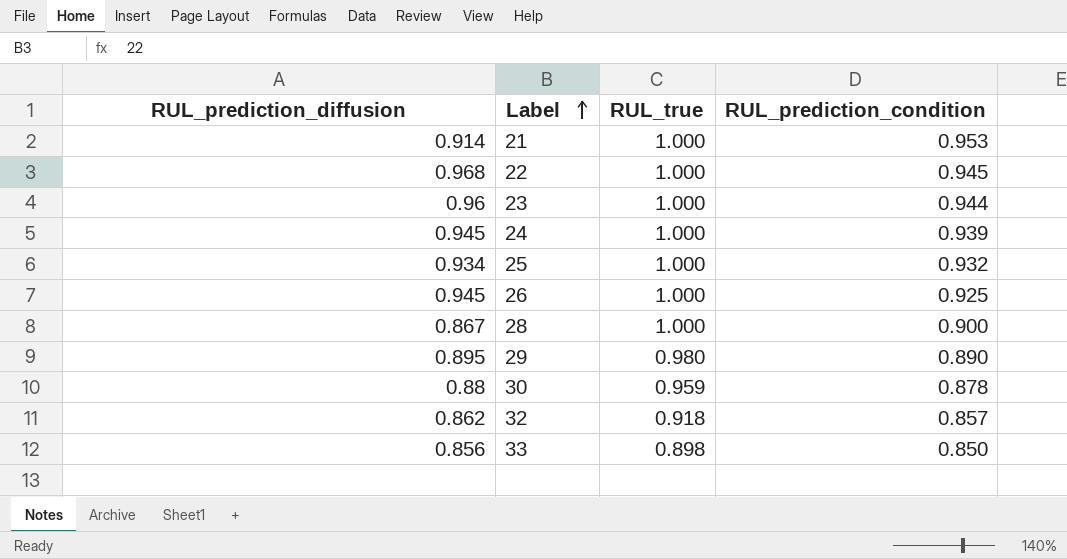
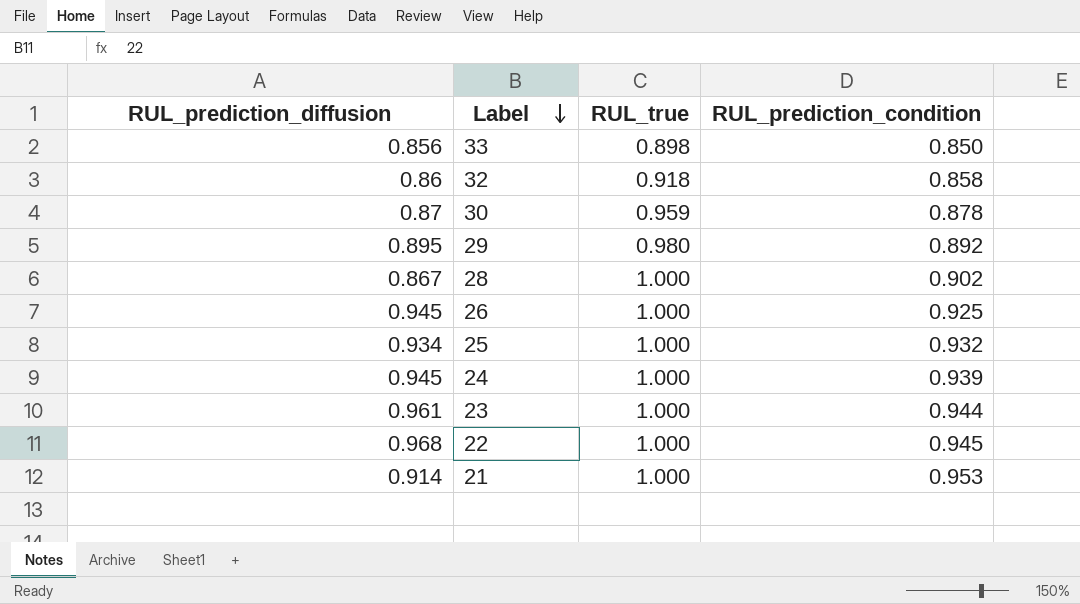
row order: Label ascending -> Label descending
32 | RUL_prediction_diffusion: 0.862 -> 0.86
32 | RUL_prediction_condition: 0.857 -> 0.858
30 | RUL_prediction_diffusion: 0.88 -> 0.87
29 | RUL_prediction_condition: 0.890 -> 0.892
28 | RUL_prediction_condition: 0.900 -> 0.902
23 | RUL_prediction_diffusion: 0.96 -> 0.961

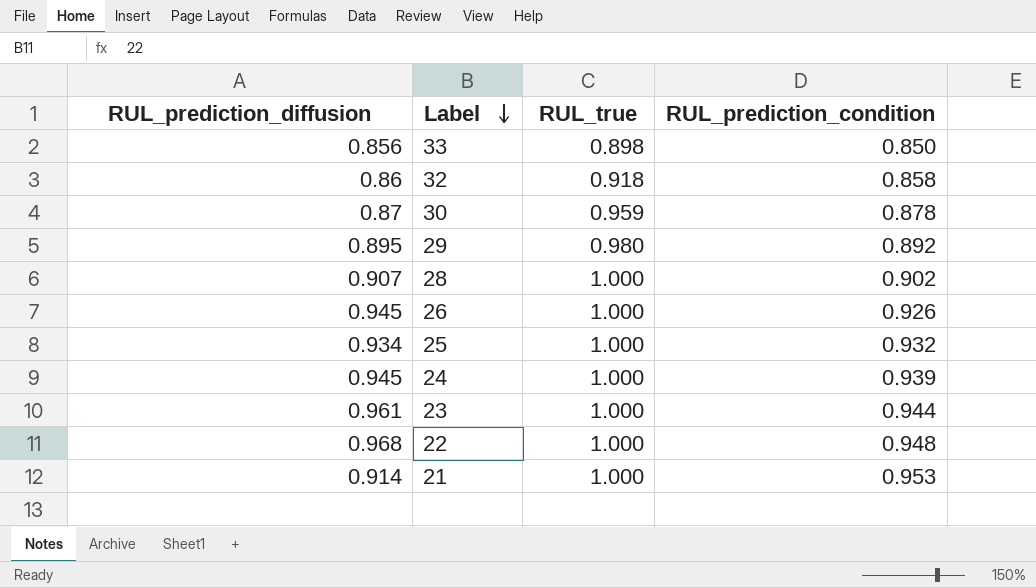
28 | RUL_prediction_diffusion: 0.867 -> 0.907
26 | RUL_prediction_condition: 0.925 -> 0.926
22 | RUL_prediction_condition: 0.945 -> 0.948

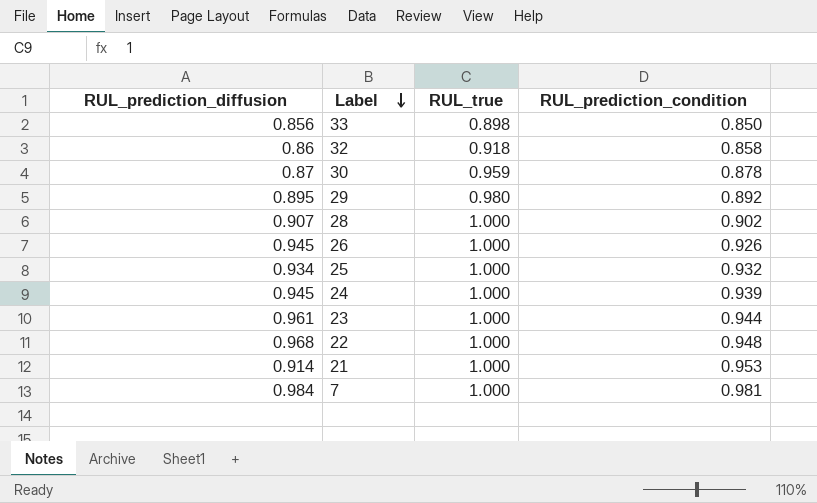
row 7: none -> 0.984 | 1.000 | 0.981

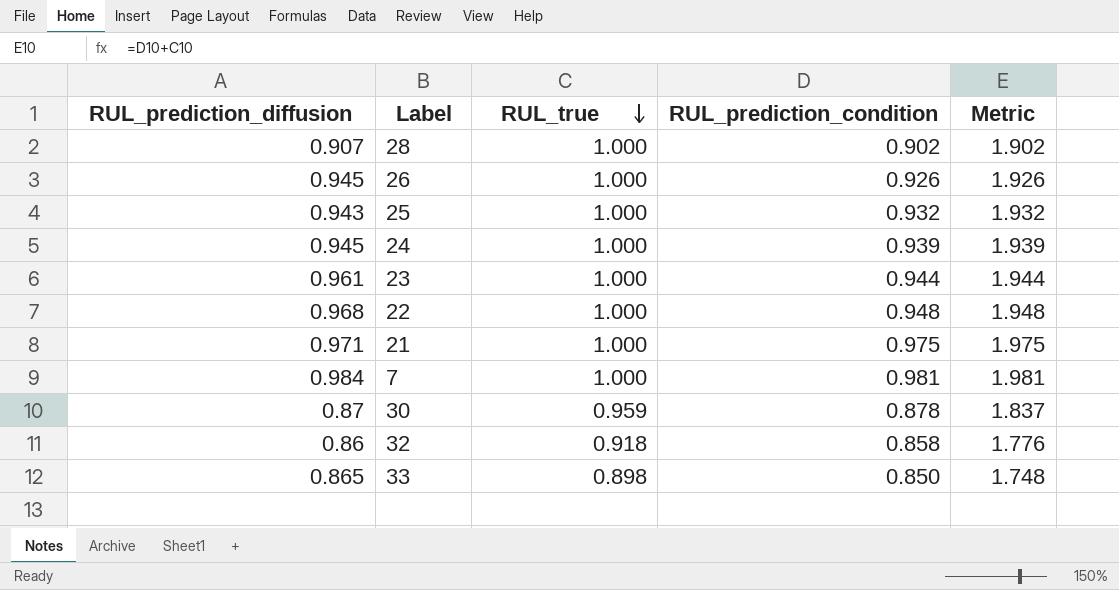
row order: Label descending -> RUL_true descending
column Metric | formula: none -> [RUL_true] + [RUL_prediction_condition]
row 29: 0.895 | 0.980 | 0.892 -> none
25 | RUL_prediction_diffusion: 0.934 -> 0.943
21 | RUL_prediction_diffusion: 0.914 -> 0.971
21 | RUL_prediction_condition: 0.953 -> 0.975
33 | RUL_prediction_diffusion: 0.856 -> 0.865

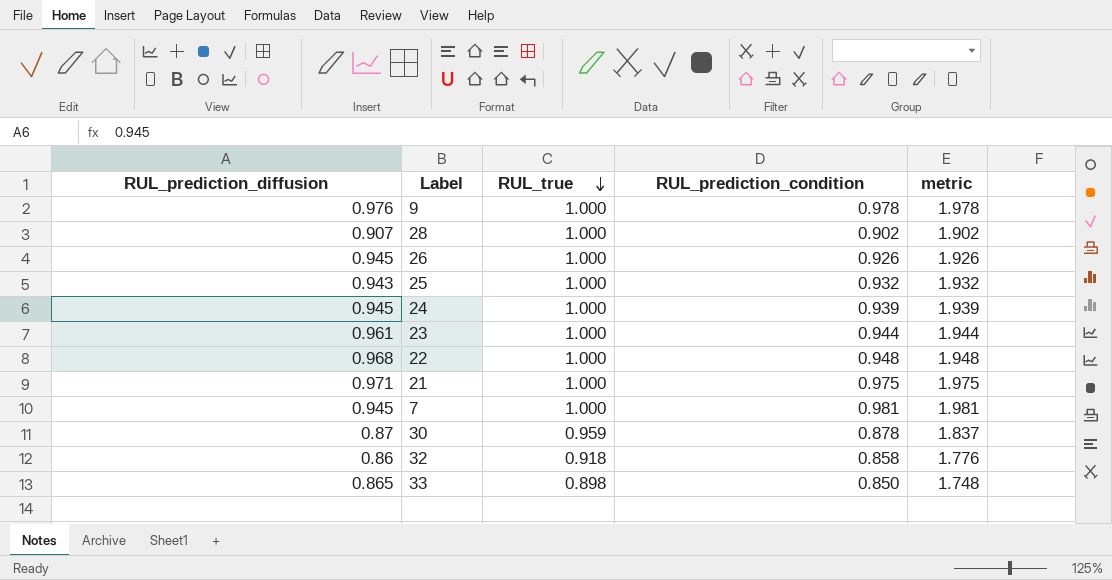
column name: Metric -> metric
row 9: none -> 0.976 | 1.000 | 0.978 | 1.978
7 | RUL_prediction_diffusion: 0.984 -> 0.945

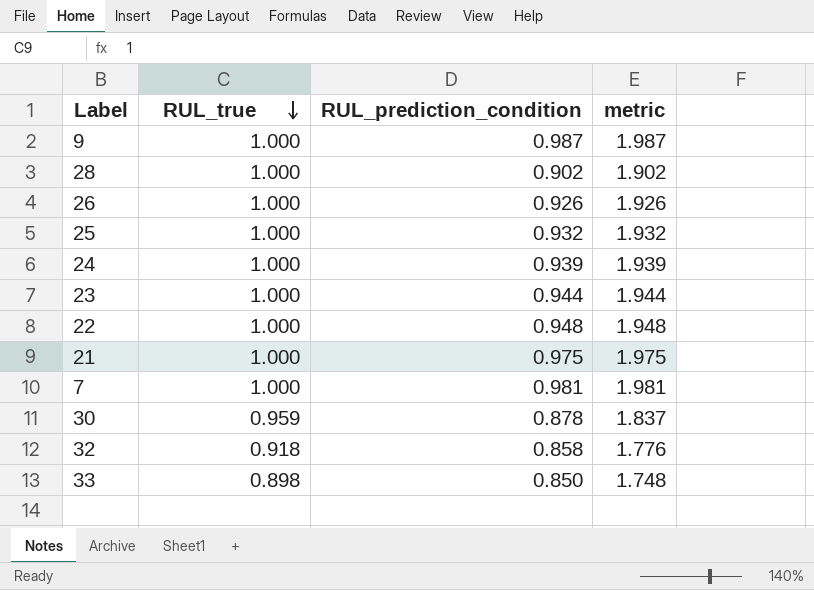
column RUL_prediction_diffusion | position: 1 -> none
9 | RUL_prediction_condition: 0.978 -> 0.987
9 | metric: 1.978 -> 1.987

